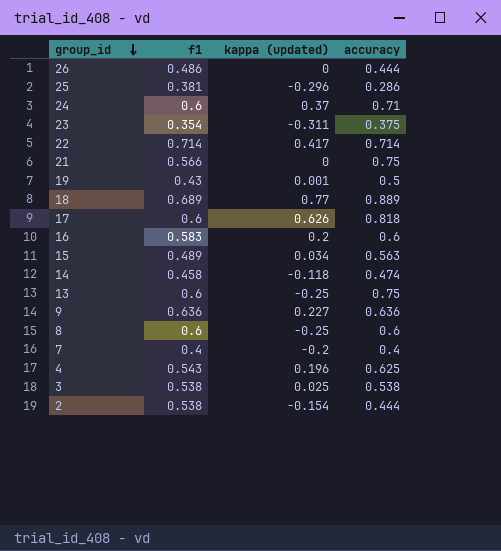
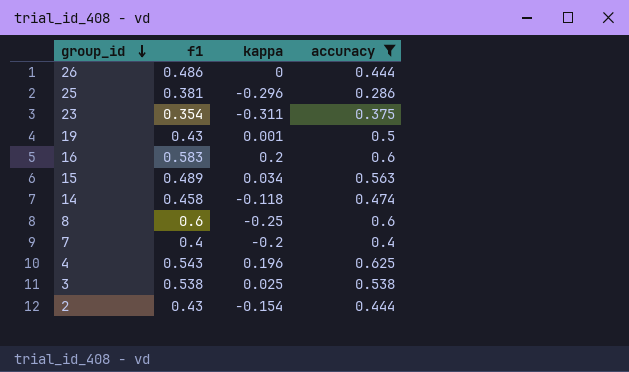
filter: none -> accuracy <= 0.625
column name: kappa (updated) -> kappa
2 | f1: 0.538 -> 0.43

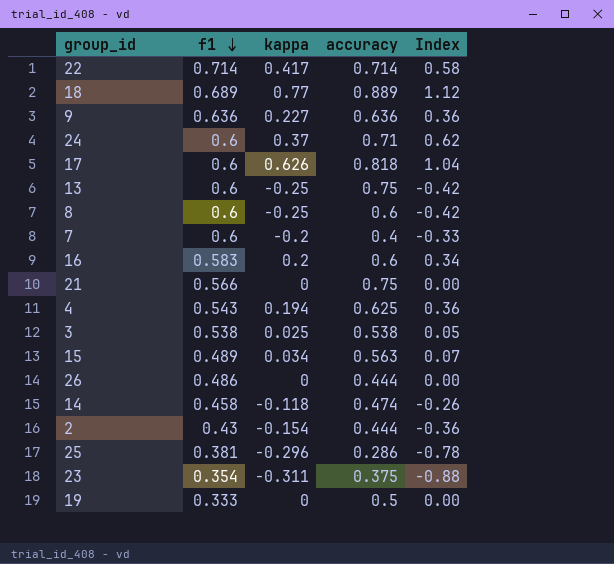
filter: accuracy <= 0.625 -> none
row order: group_id descending -> f1 descending
column Index | formula: none -> [kappa] / [f1]
7 | f1: 0.4 -> 0.6
4 | kappa: 0.196 -> 0.194
19 | f1: 0.43 -> 0.333
19 | kappa: 0.001 -> 0

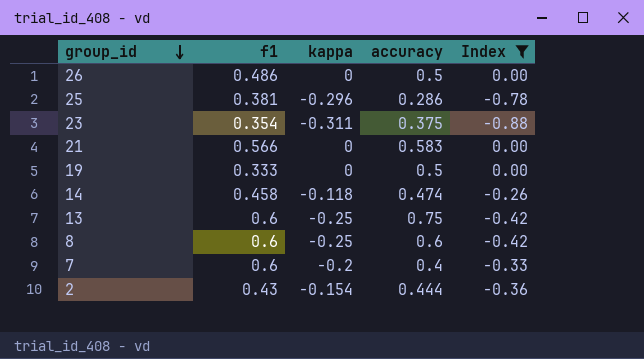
filter: none -> Index <= 0.00
row order: f1 descending -> group_id descending
26 | accuracy: 0.444 -> 0.5
21 | accuracy: 0.75 -> 0.583

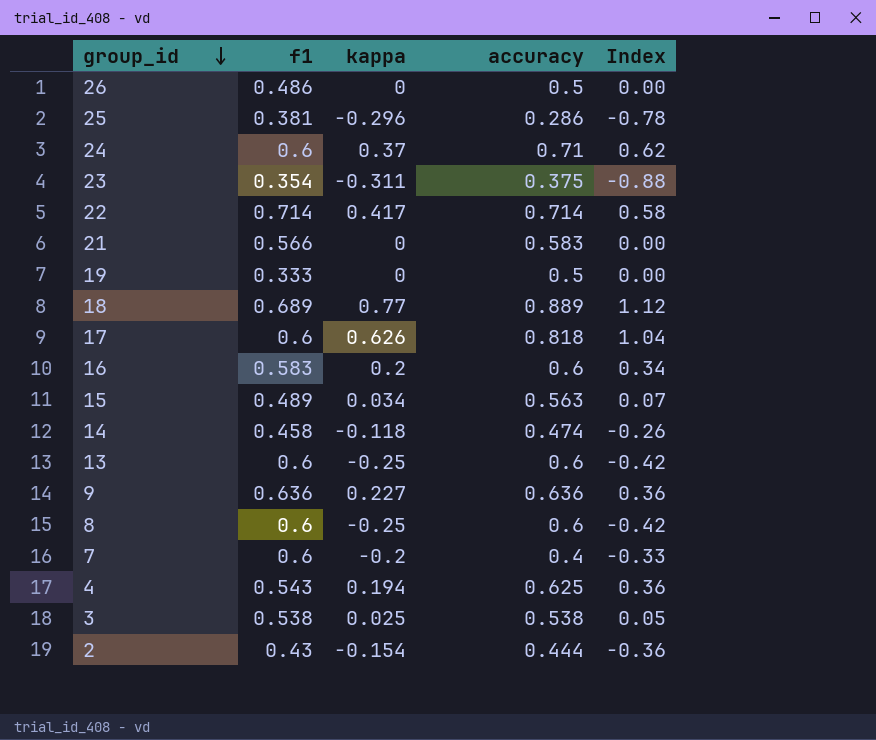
filter: Index <= 0.00 -> none
13 | accuracy: 0.75 -> 0.6

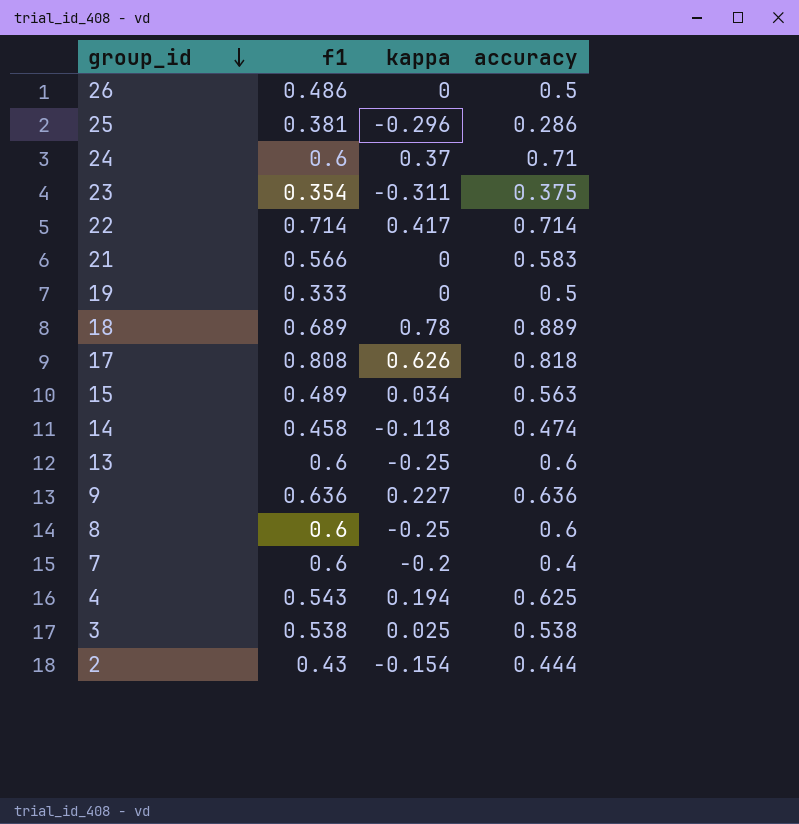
column Index | formula: [kappa] / [f1] -> none
row 16: 0.583 | 0.2 | 0.6 | 0.34 -> none
18 | kappa: 0.77 -> 0.78
17 | f1: 0.6 -> 0.808

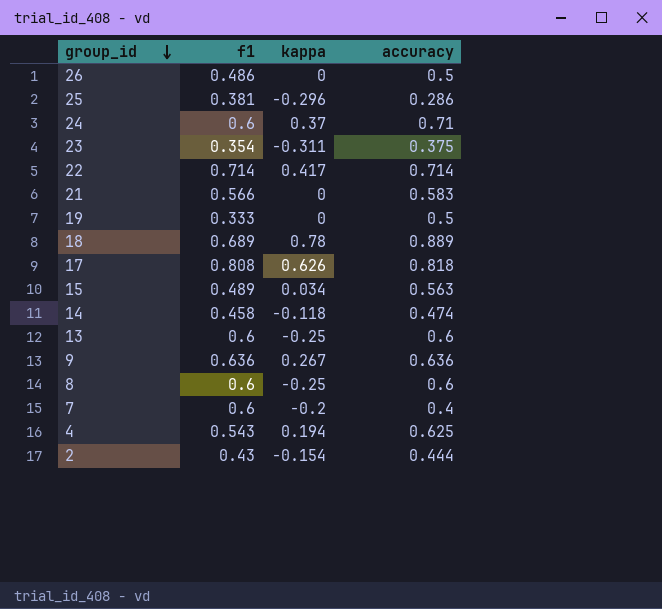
row 3: 0.538 | 0.025 | 0.538 -> none
9 | kappa: 0.227 -> 0.267

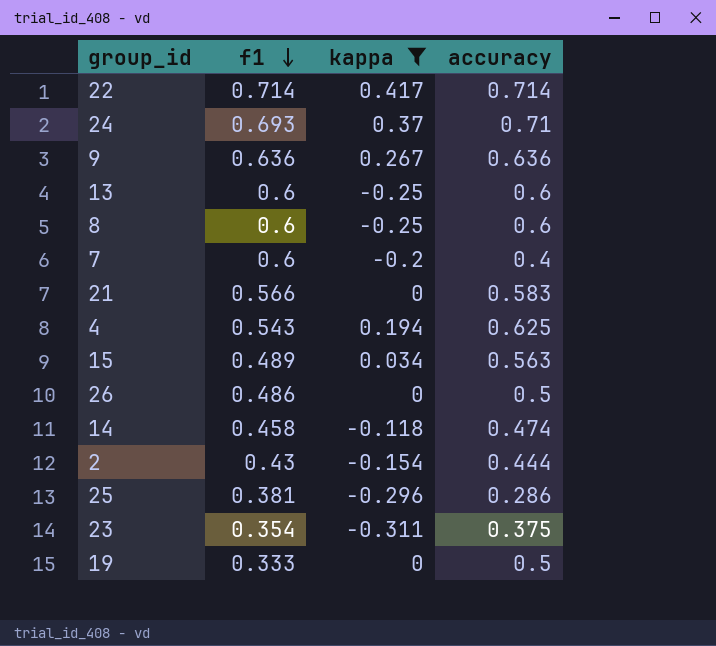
filter: none -> kappa <= 0.417
row order: group_id descending -> f1 descending
24 | f1: 0.6 -> 0.693

